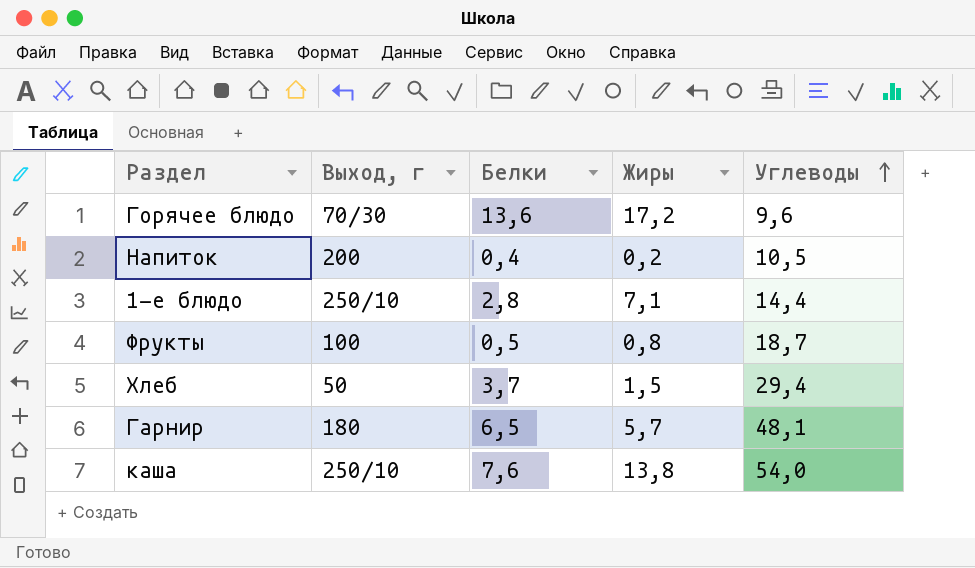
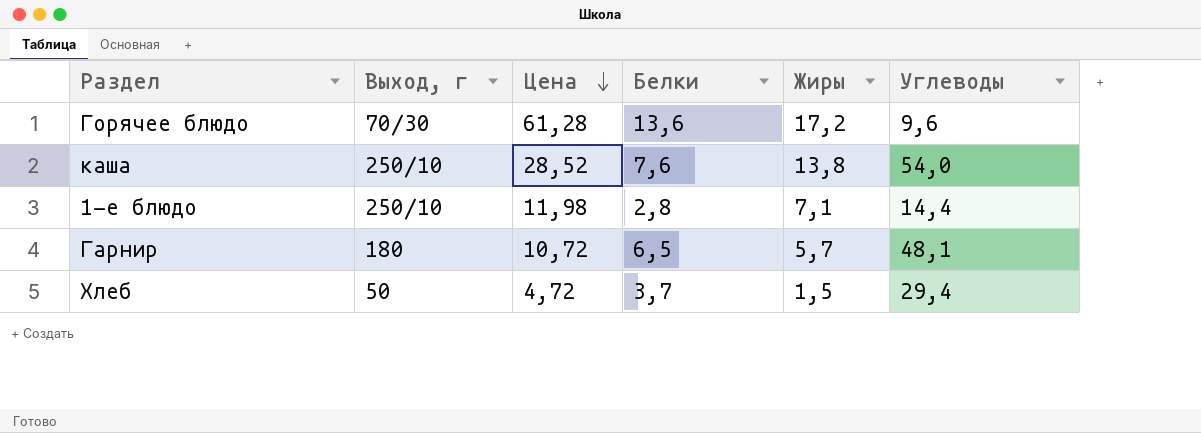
row order: Углеводы ascending -> Цена descending
column Цена | position: none -> 3
row Напиток: 200 | 0,4 | 0,2 | 10,5 -> none
row Фрукты: 100 | 0,5 | 0,8 | 18,7 -> none

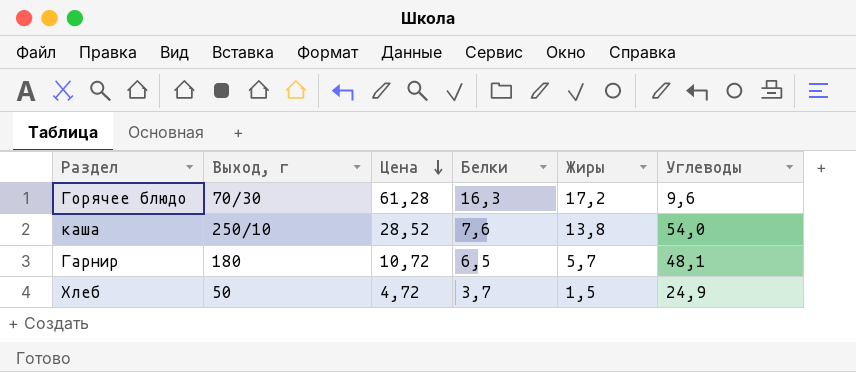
row 1-е блюдо: 250/10 | 11,98 | 2,8 | 7,1 | 14,4 -> none
Горячее блюдо | Белки: 13,6 -> 16,3
Хлеб | Углеводы: 29,4 -> 24,9

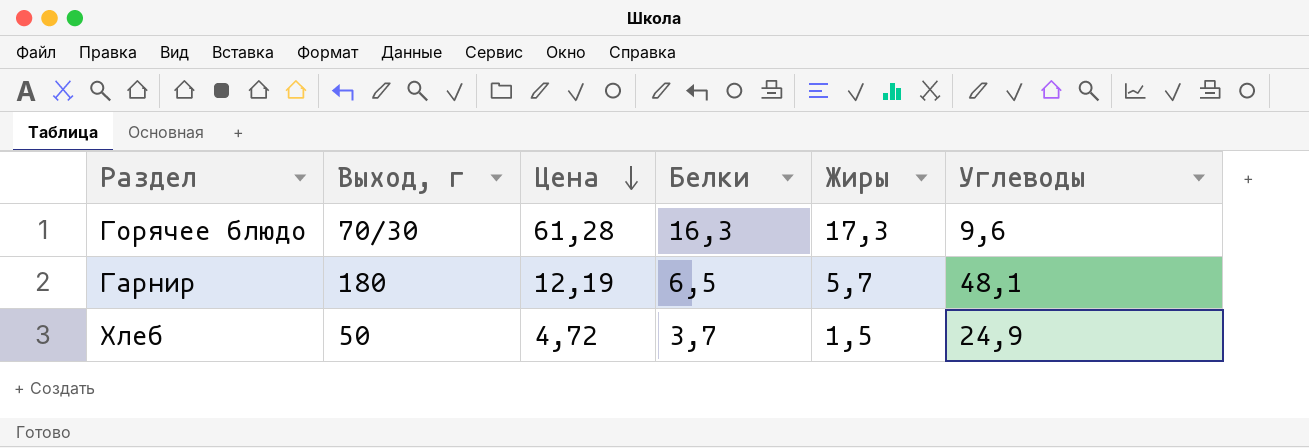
row каша: 250/10 | 28,52 | 7,6 | 13,8 | 54,0 -> none
Горячее блюдо | Жиры: 17,2 -> 17,3
Гарнир | Цена: 10,72 -> 12,19

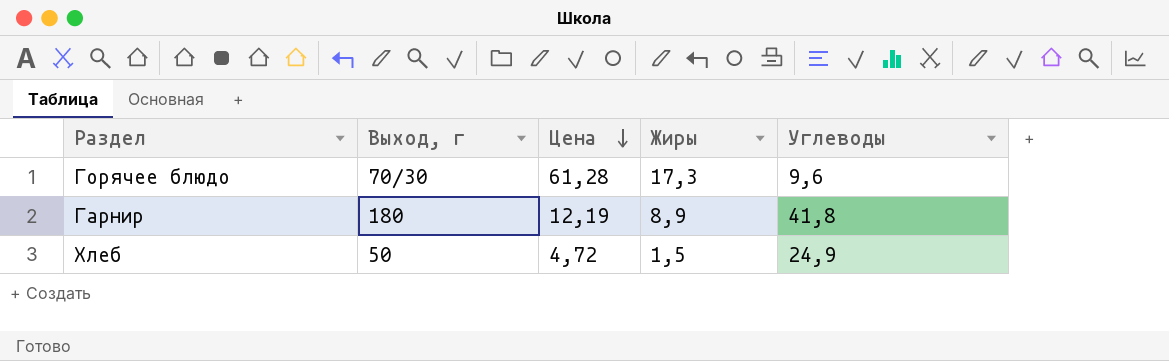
column Белки | position: 4 -> none
Гарнир | Жиры: 5,7 -> 8,9
Гарнир | Углеводы: 48,1 -> 41,8

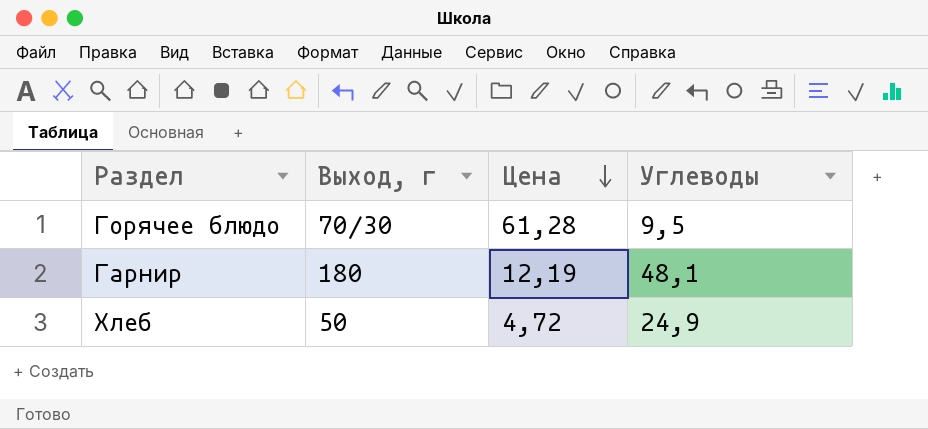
column Жиры | position: 4 -> none
Горячее блюдо | Углеводы: 9,6 -> 9,5
Гарнир | Углеводы: 41,8 -> 48,1

